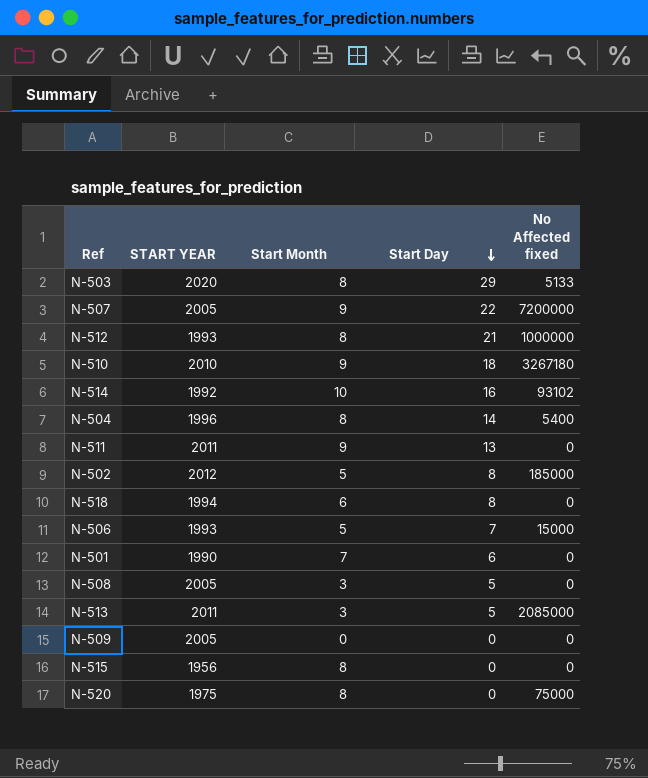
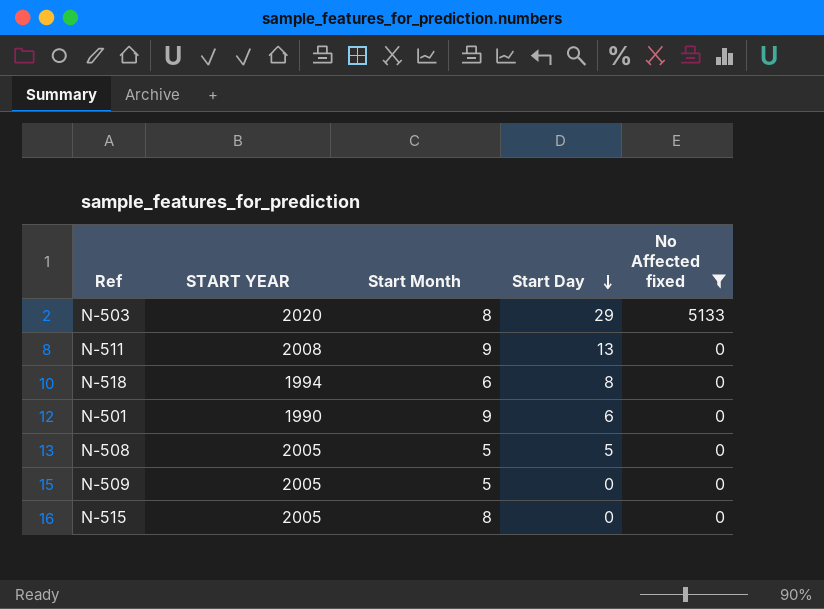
filter: none -> No Affected fixed <= 5133
N-511 | START YEAR: 2011 -> 2008
N-501 | Start Month: 7 -> 9
N-508 | Start Month: 3 -> 5
N-509 | Start Month: 0 -> 5
N-515 | START YEAR: 1956 -> 2005

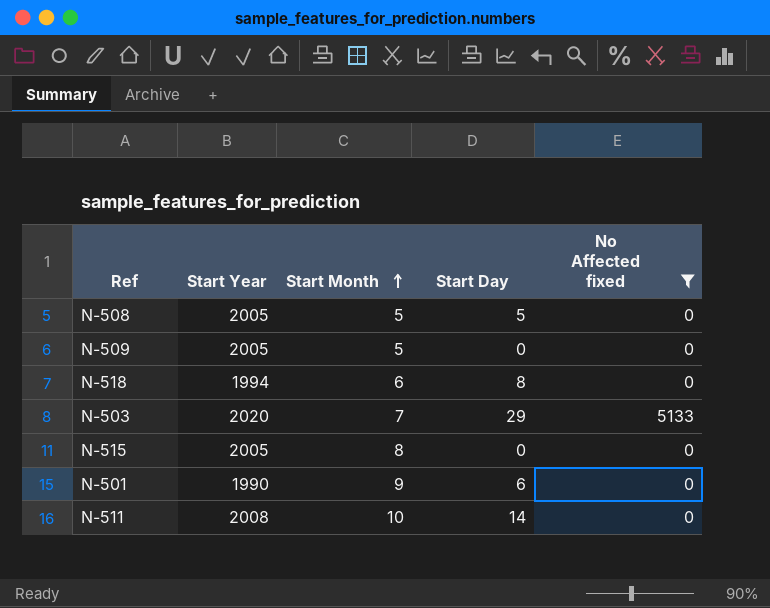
row order: Start Day descending -> Start Month ascending
column name: START YEAR -> Start Year
N-503 | Start Month: 8 -> 7
N-511 | Start Month: 9 -> 10
N-511 | Start Day: 13 -> 14

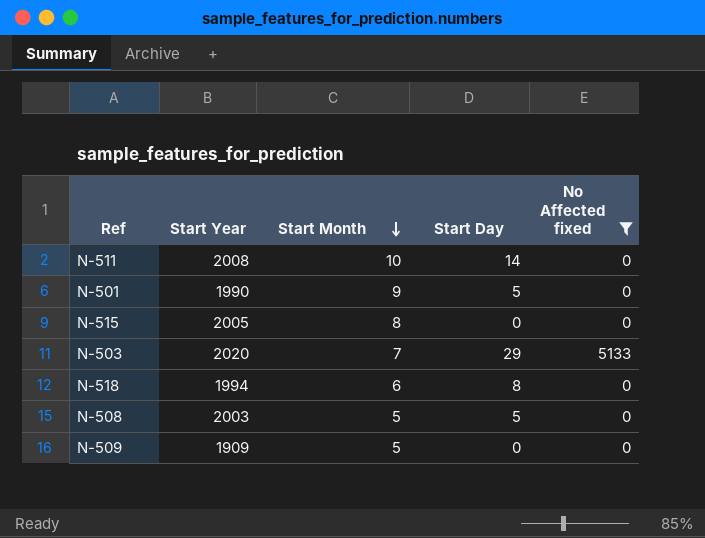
row order: Start Month ascending -> Start Month descending
N-501 | Start Day: 6 -> 5
N-508 | Start Year: 2005 -> 2003
N-509 | Start Year: 2005 -> 1909

